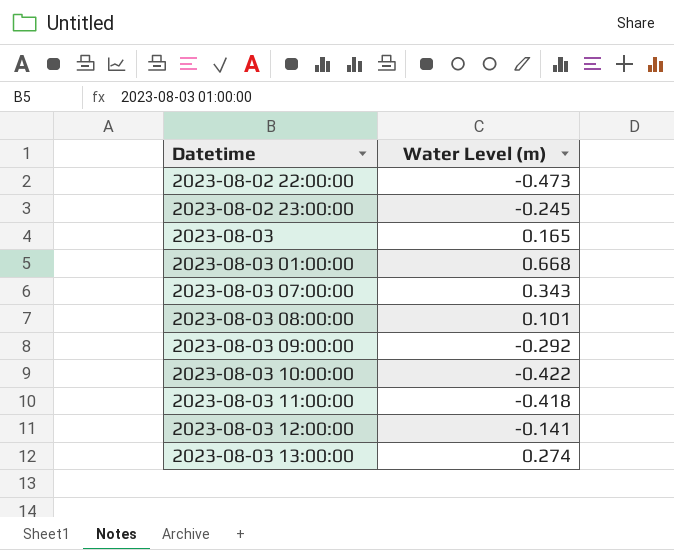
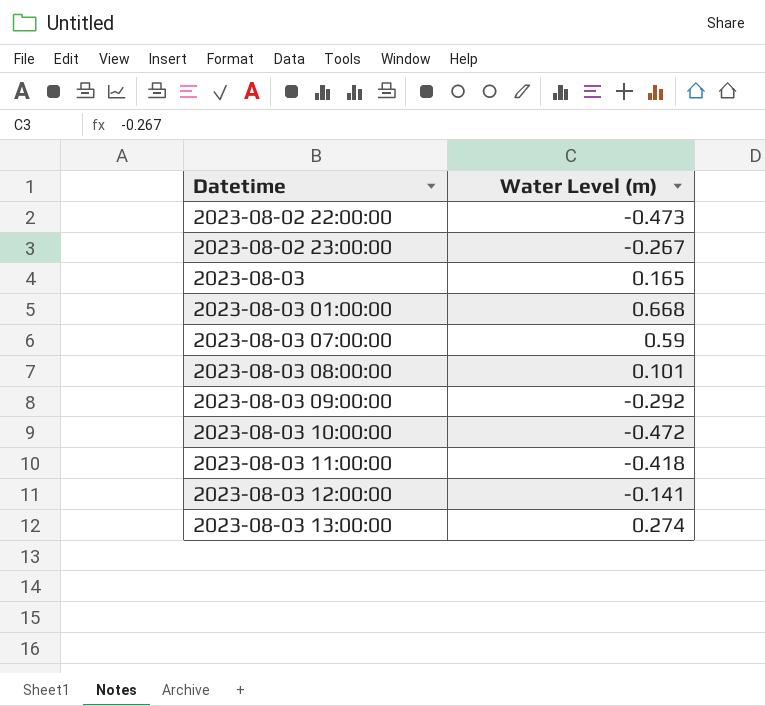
2023-08-02 23:00:00 | Water Level (m): -0.245 -> -0.267
2023-08-03 07:00:00 | Water Level (m): 0.343 -> 0.59
2023-08-03 10:00:00 | Water Level (m): -0.422 -> -0.472

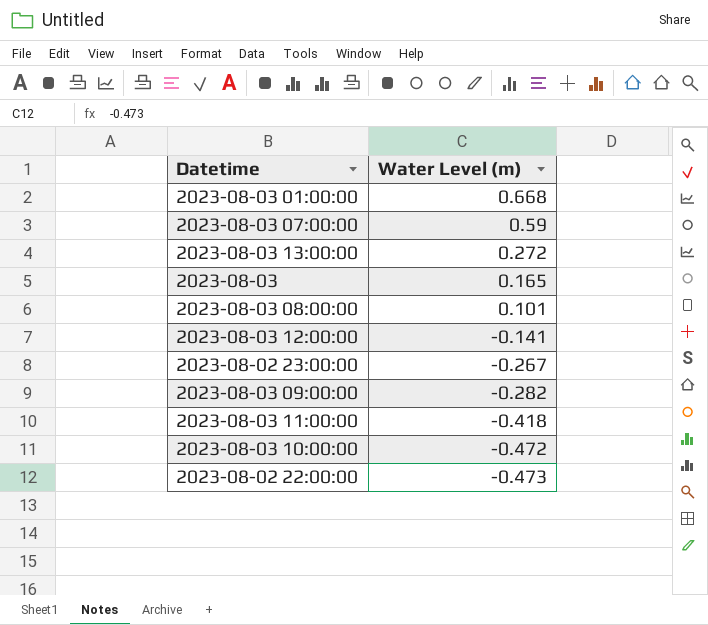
row order: Datetime ascending -> Water Level (m) descending
2023-08-03 13:00:00 | Water Level (m): 0.274 -> 0.272
2023-08-03 09:00:00 | Water Level (m): -0.292 -> -0.282

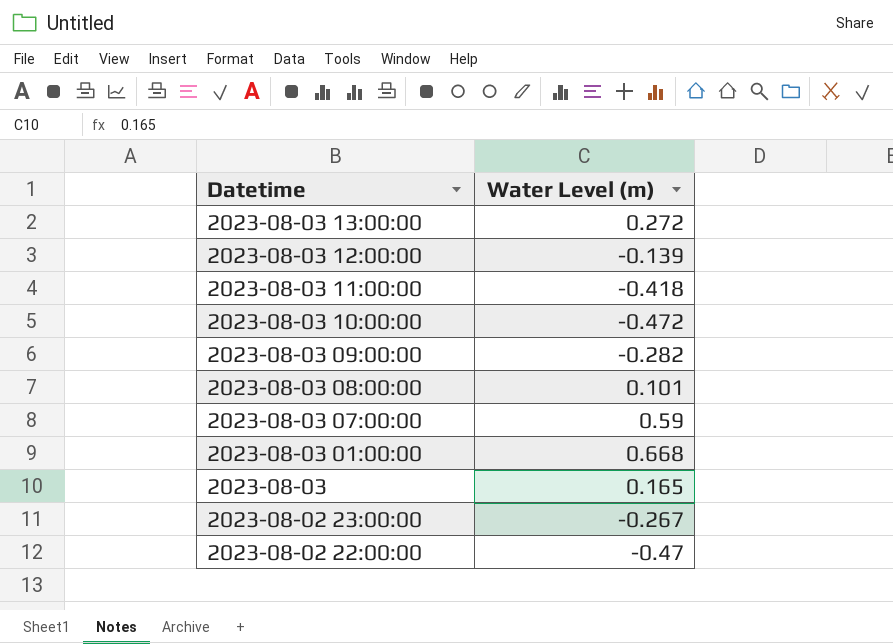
row order: Water Level (m) descending -> Datetime descending
2023-08-03 12:00:00 | Water Level (m): -0.141 -> -0.139
2023-08-02 22:00:00 | Water Level (m): -0.473 -> -0.47

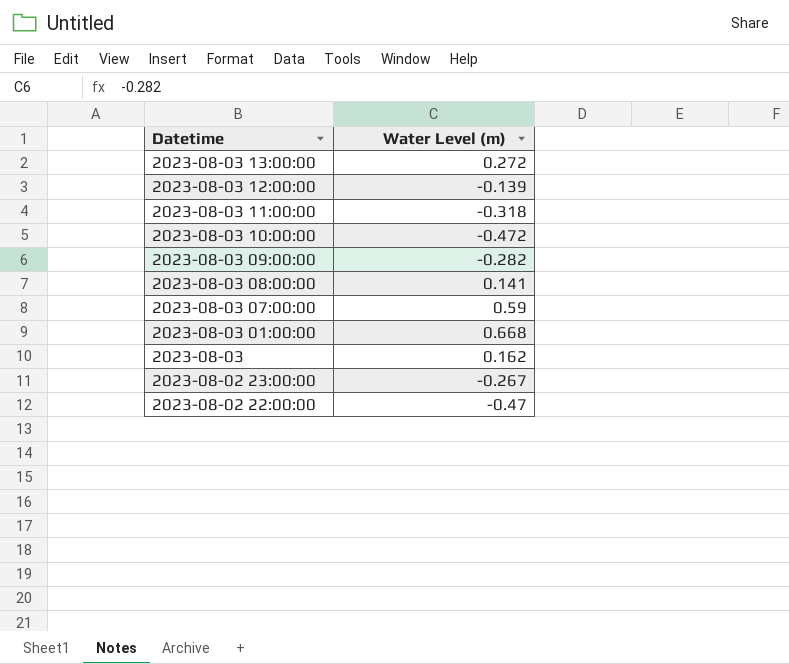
2023-08-03 11:00:00 | Water Level (m): -0.418 -> -0.318
2023-08-03 08:00:00 | Water Level (m): 0.101 -> 0.141
2023-08-03 | Water Level (m): 0.165 -> 0.162

